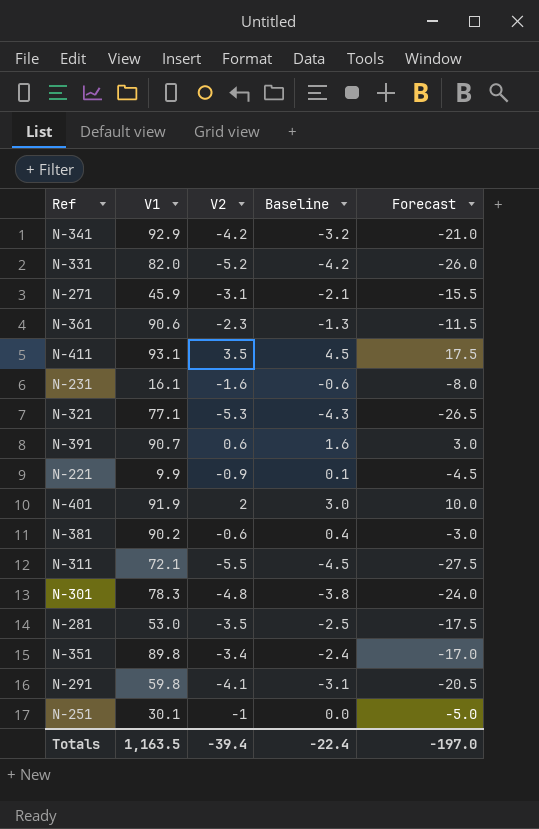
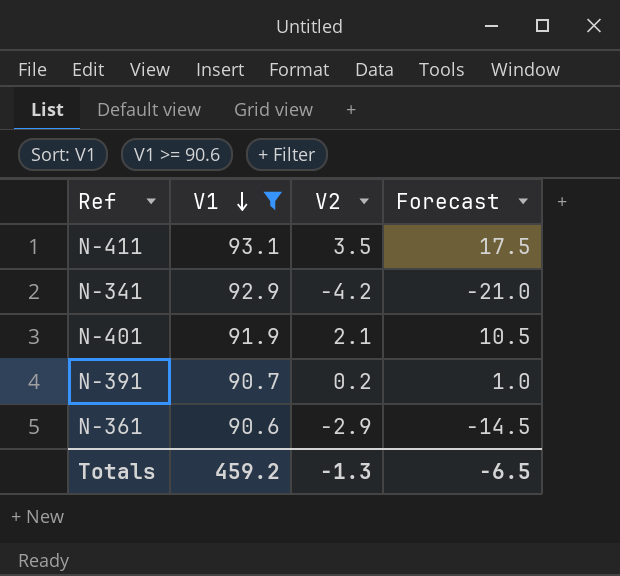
filter: none -> V1 >= 90.6
row order: none -> V1 descending
column Baseline | formula: [V2] + 1 -> none
N-401 | V2: 2 -> 2.1
N-401 | Forecast: 10.0 -> 10.5
N-391 | V2: 0.6 -> 0.2
N-391 | Forecast: 3.0 -> 1.0
N-361 | V2: -2.3 -> -2.9
N-361 | Forecast: -11.5 -> -14.5
Totals | V1: 1,163.5 -> 459.2
Totals | V2: -39.4 -> -1.3
Totals | Forecast: -197.0 -> -6.5

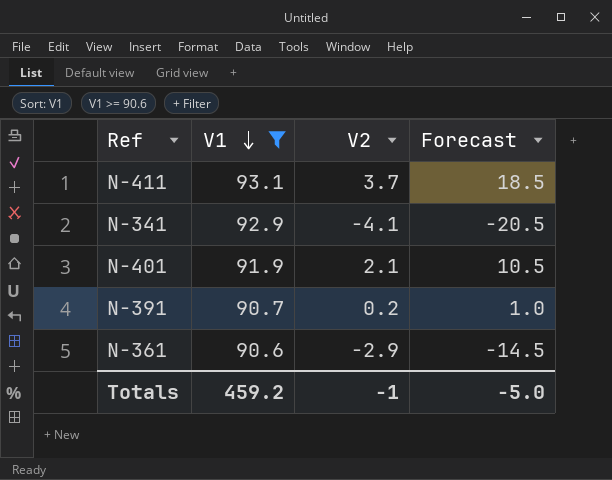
N-411 | V2: 3.5 -> 3.7
N-411 | Forecast: 17.5 -> 18.5
N-341 | V2: -4.2 -> -4.1
N-341 | Forecast: -21.0 -> -20.5
Totals | V2: -1.3 -> -1
Totals | Forecast: -6.5 -> -5.0

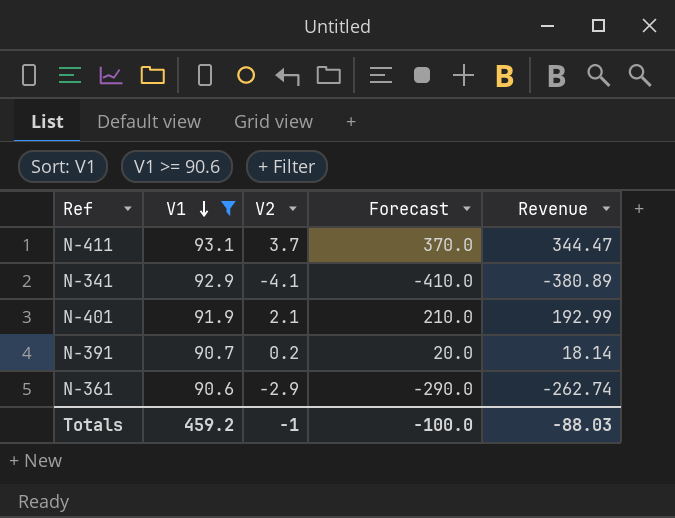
column Forecast | formula: [V2] * 5 -> [V2] * 100
column Revenue | formula: none -> [V1] * [V2]
Totals | Forecast: -5.0 -> -100.0

